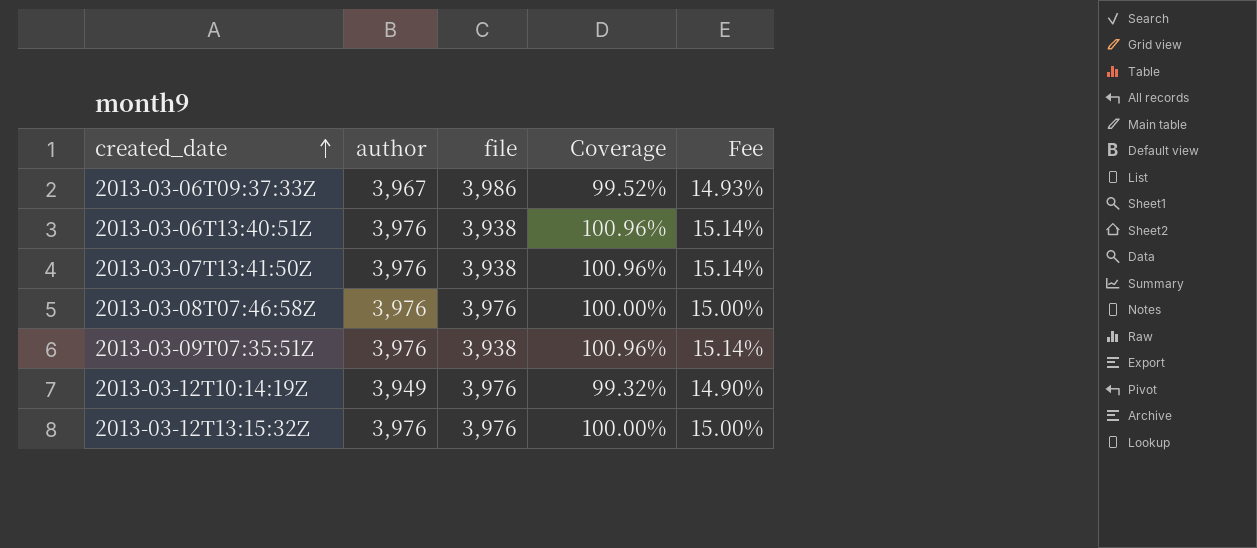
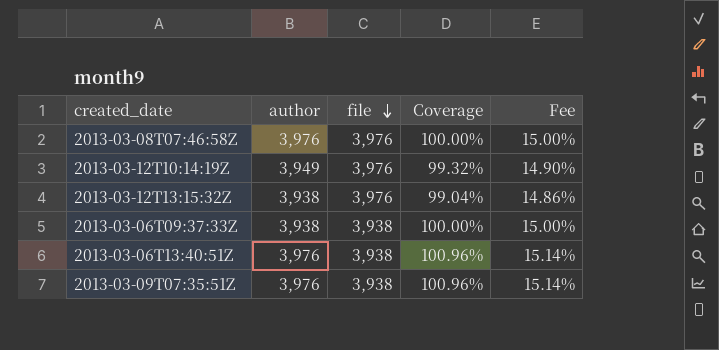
row order: created_date ascending -> file descending
row 2013-03-07T13:41:50Z: 3,976 | 3,938 | 100.96% | 15.14% -> none
2013-03-12T13:15:32Z | author: 3,976 -> 3,938
2013-03-12T13:15:32Z | Coverage: 100.00% -> 99.04%
2013-03-12T13:15:32Z | Fee: 15.00% -> 14.86%
2013-03-06T09:37:33Z | author: 3,967 -> 3,938
2013-03-06T09:37:33Z | file: 3,986 -> 3,938
2013-03-06T09:37:33Z | Coverage: 99.52% -> 100.00%
2013-03-06T09:37:33Z | Fee: 14.93% -> 15.00%

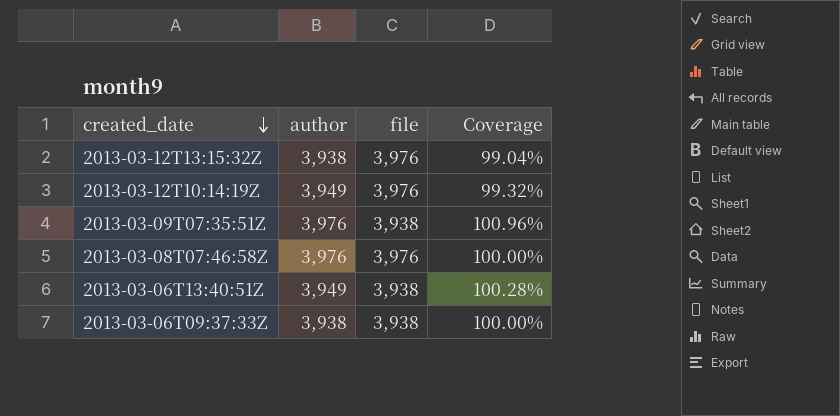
row order: file descending -> created_date descending
column Fee | formula: [Coverage] * 0.15 -> none
2013-03-06T13:40:51Z | author: 3,976 -> 3,949
2013-03-06T13:40:51Z | Coverage: 100.96% -> 100.28%

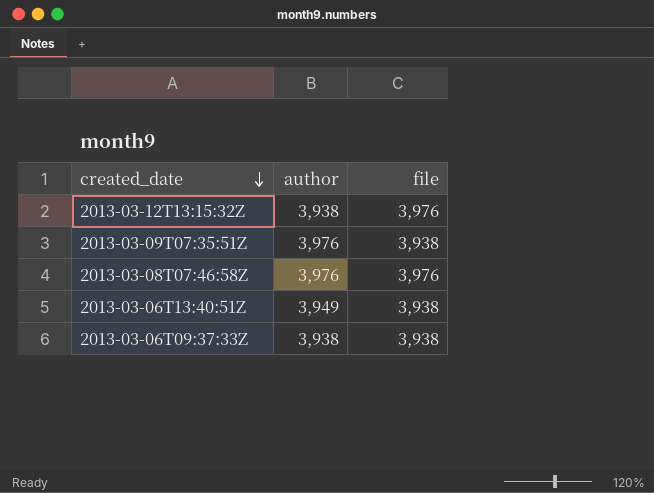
column Coverage | formula: [author] / [file] -> none
row 2013-03-12T10:14:19Z: 3,949 | 3,976 | 99.32% -> none

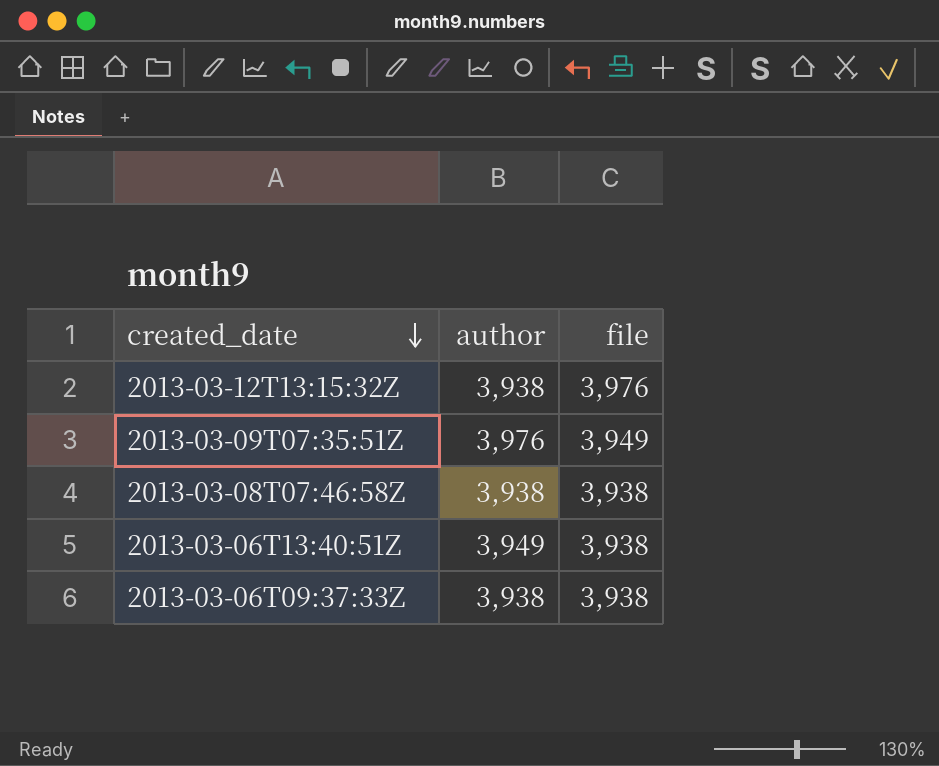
2013-03-09T07:35:51Z | file: 3,938 -> 3,949
2013-03-08T07:46:58Z | author: 3,976 -> 3,938
2013-03-08T07:46:58Z | file: 3,976 -> 3,938

